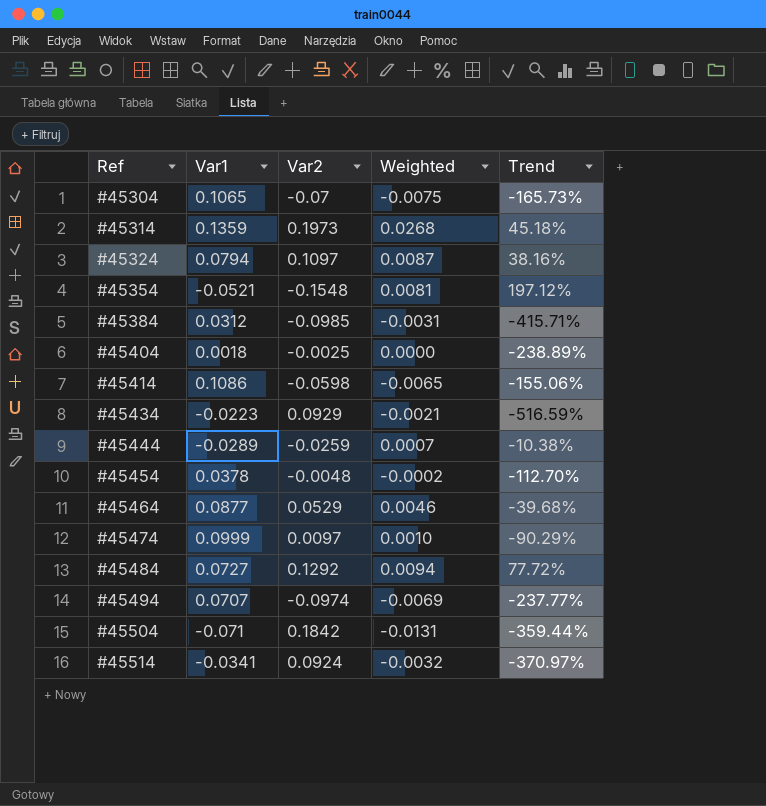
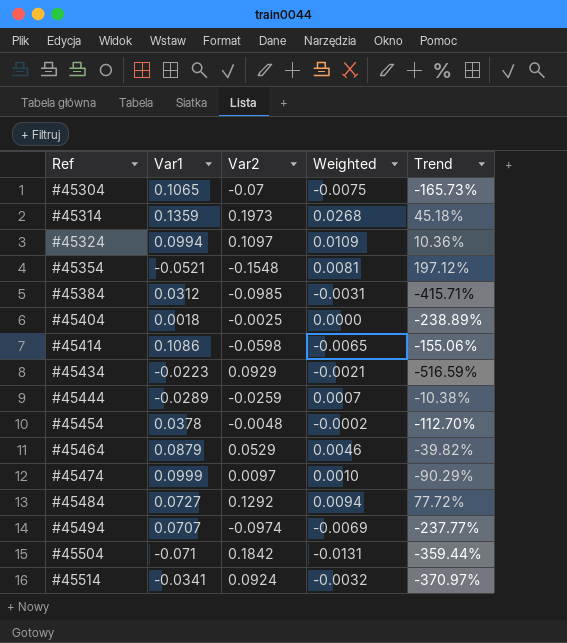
#45324 | Var1: 0.0794 -> 0.0994
#45324 | Weighted: 0.0087 -> 0.0109
#45324 | Trend: 38.16% -> 10.36%
#45464 | Var1: 0.0877 -> 0.0879
#45464 | Trend: -39.68% -> -39.82%

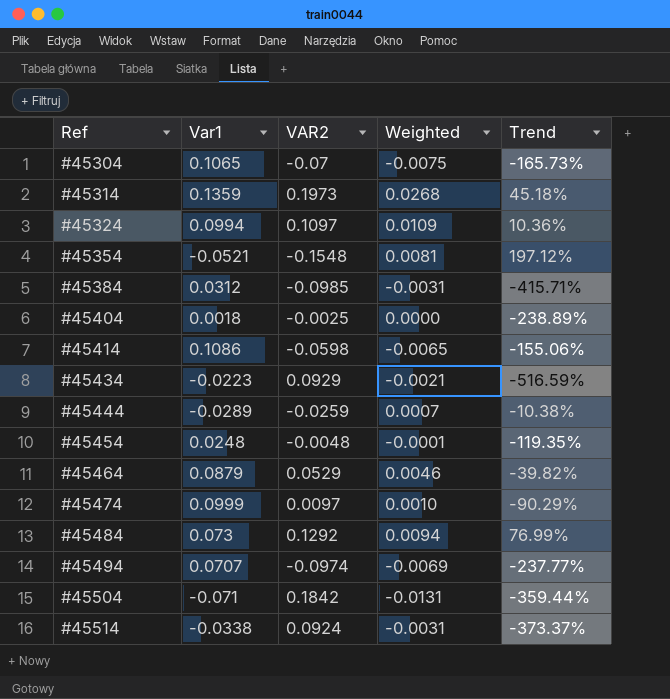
column name: Var2 -> VAR2
#45454 | Var1: 0.0378 -> 0.0248
#45454 | Weighted: -0.0002 -> -0.0001
#45454 | Trend: -112.70% -> -119.35%
#45484 | Var1: 0.0727 -> 0.073
#45484 | Trend: 77.72% -> 76.99%
#45514 | Var1: -0.0341 -> -0.0338
#45514 | Weighted: -0.0032 -> -0.0031
#45514 | Trend: -370.97% -> -373.37%

